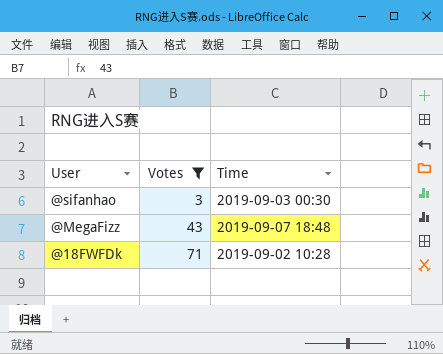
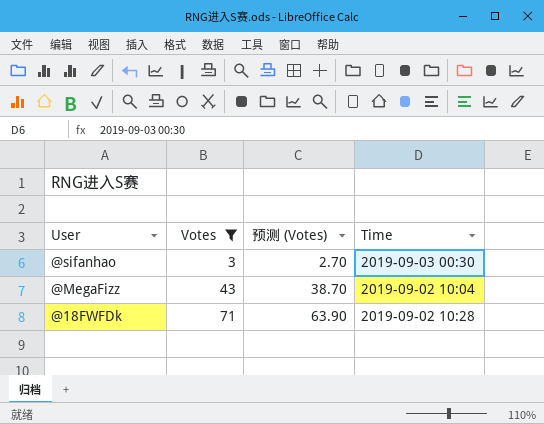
column 预测 (Votes) | formula: none -> [Votes] * 0.9
@MegaFizz | Time: 2019-09-07 18:48 -> 2019-09-02 10:04

